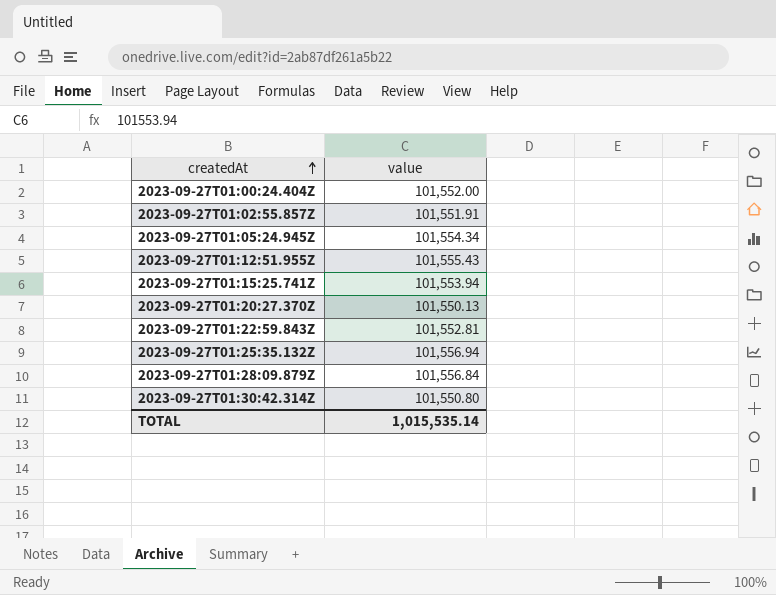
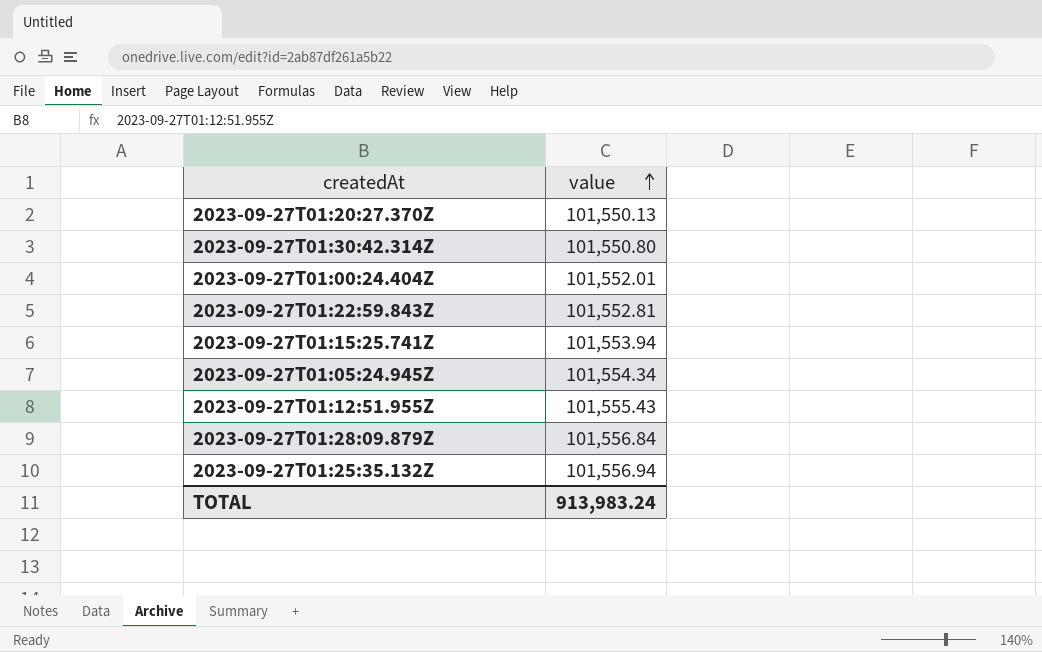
row order: createdAt ascending -> value ascending
row 2023-09-27T01:02:55.857Z: 101,551.91 -> none
2023-09-27T01:00:24.404Z | value: 101,552.00 -> 101,552.01
TOTAL | value: 1,015,535.14 -> 913,983.24

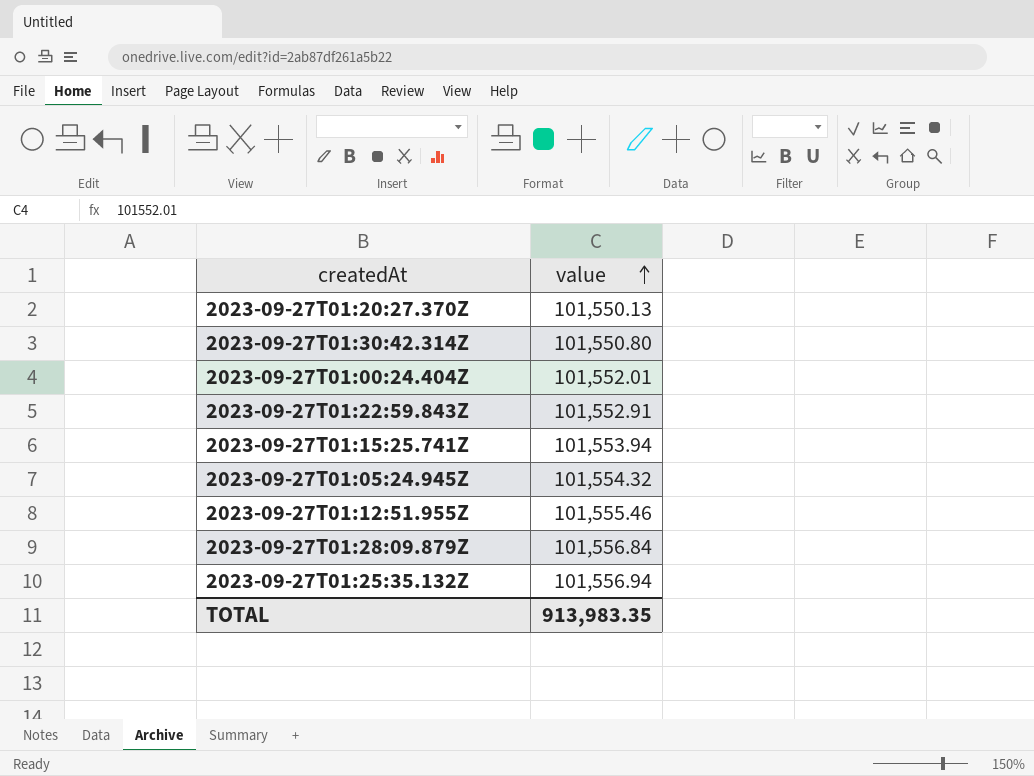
2023-09-27T01:22:59.843Z | value: 101,552.81 -> 101,552.91
2023-09-27T01:05:24.945Z | value: 101,554.34 -> 101,554.32
2023-09-27T01:12:51.955Z | value: 101,555.43 -> 101,555.46
TOTAL | value: 913,983.24 -> 913,983.35

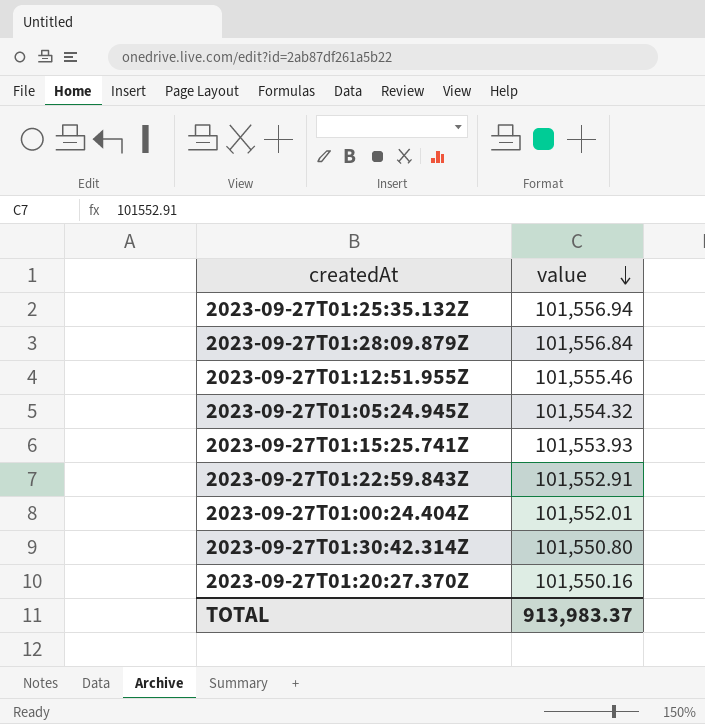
row order: value ascending -> value descending
2023-09-27T01:15:25.741Z | value: 101,553.94 -> 101,553.93
2023-09-27T01:20:27.370Z | value: 101,550.13 -> 101,550.16
TOTAL | value: 913,983.35 -> 913,983.37

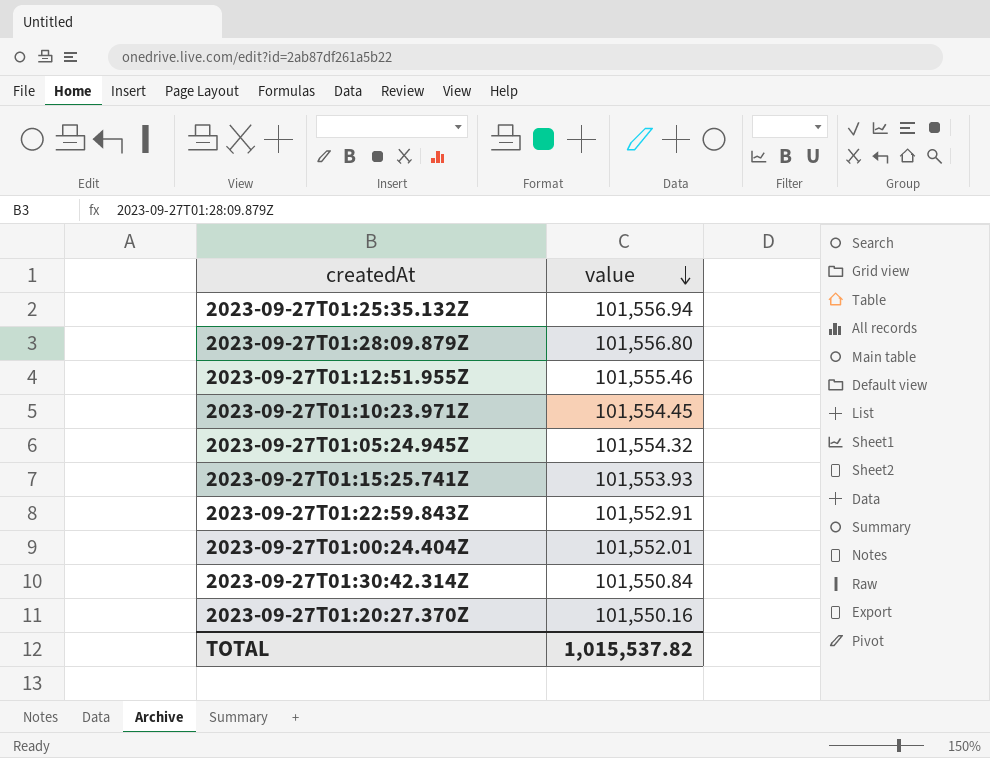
2023-09-27T01:28:09.879Z | value: 101,556.84 -> 101,556.80
row 2023-09-27T01:10:23.971Z: none -> 101,554.45
2023-09-27T01:30:42.314Z | value: 101,550.80 -> 101,550.84
TOTAL | value: 913,983.37 -> 1,015,537.82

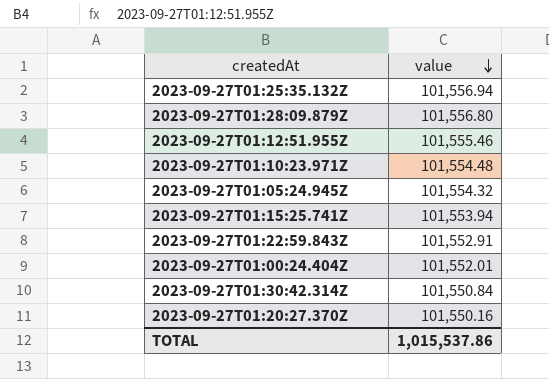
2023-09-27T01:10:23.971Z | value: 101,554.45 -> 101,554.48
2023-09-27T01:15:25.741Z | value: 101,553.93 -> 101,553.94
TOTAL | value: 1,015,537.82 -> 1,015,537.86

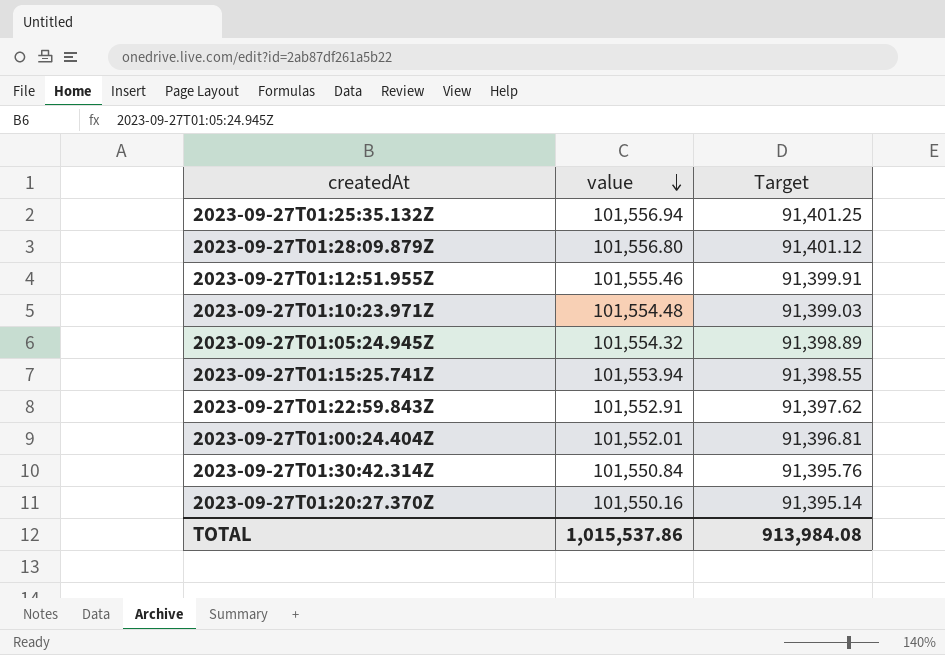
column Target | formula: none -> [value] * 0.9

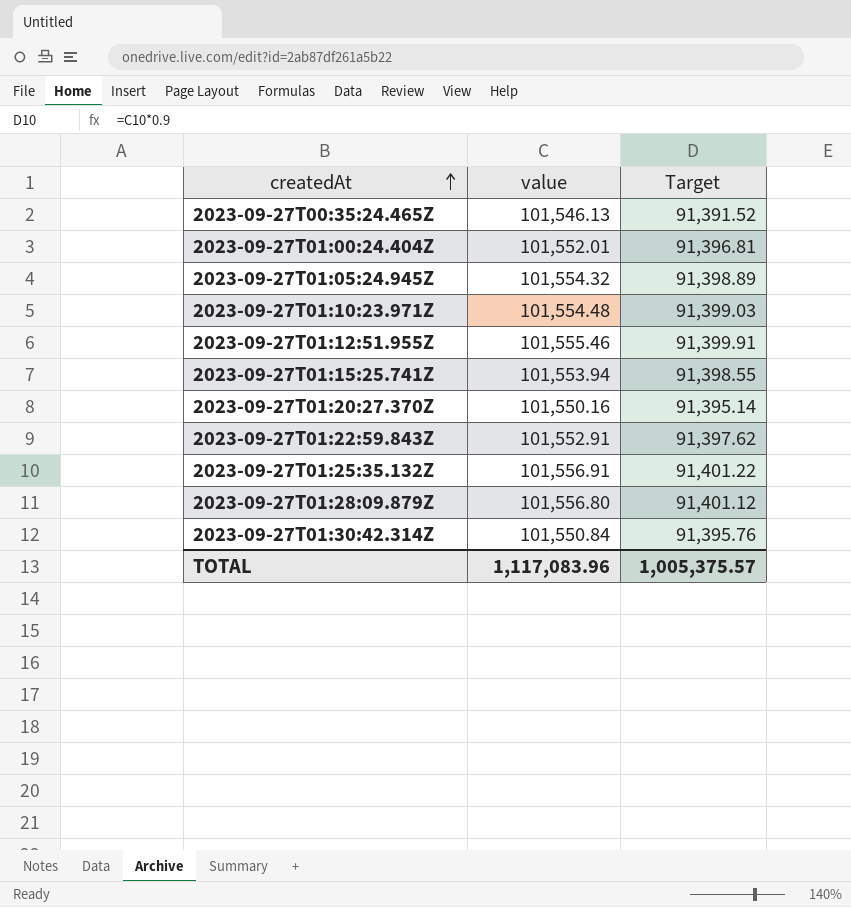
row order: value descending -> createdAt ascending
row 2023-09-27T00:35:24.465Z: none -> 101,546.13 | 91,391.52
2023-09-27T01:25:35.132Z | value: 101,556.94 -> 101,556.91
2023-09-27T01:25:35.132Z | Target: 91,401.25 -> 91,401.22
TOTAL | value: 1,015,537.86 -> 1,117,083.96
TOTAL | Target: 913,984.08 -> 1,005,375.57

